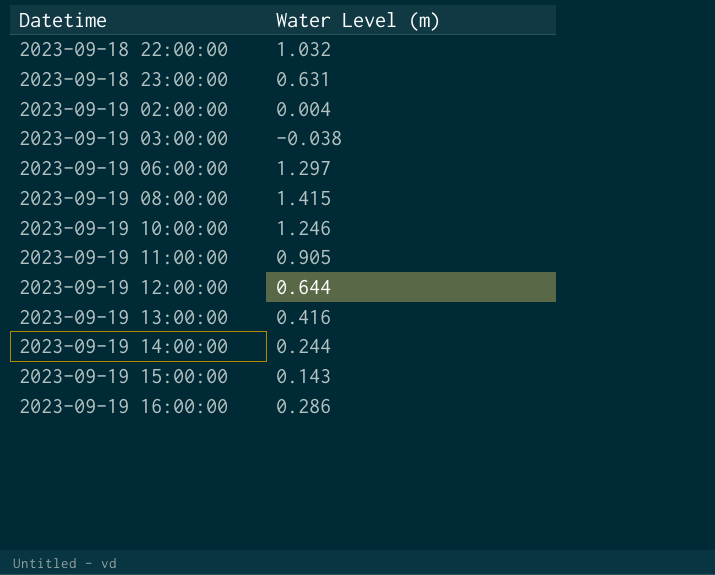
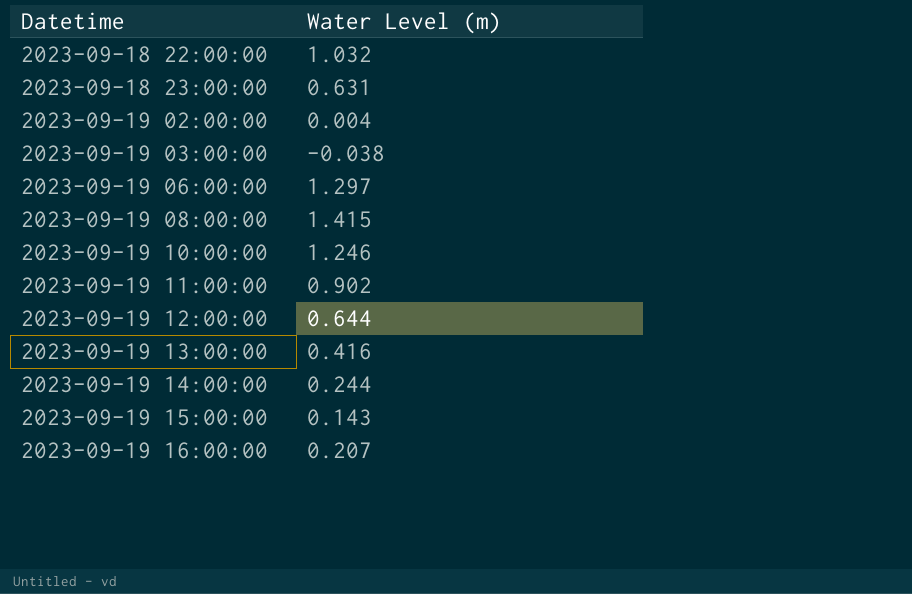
2023-09-19 11:00:00 | Water Level (m): 0.905 -> 0.902
2023-09-19 16:00:00 | Water Level (m): 0.286 -> 0.207

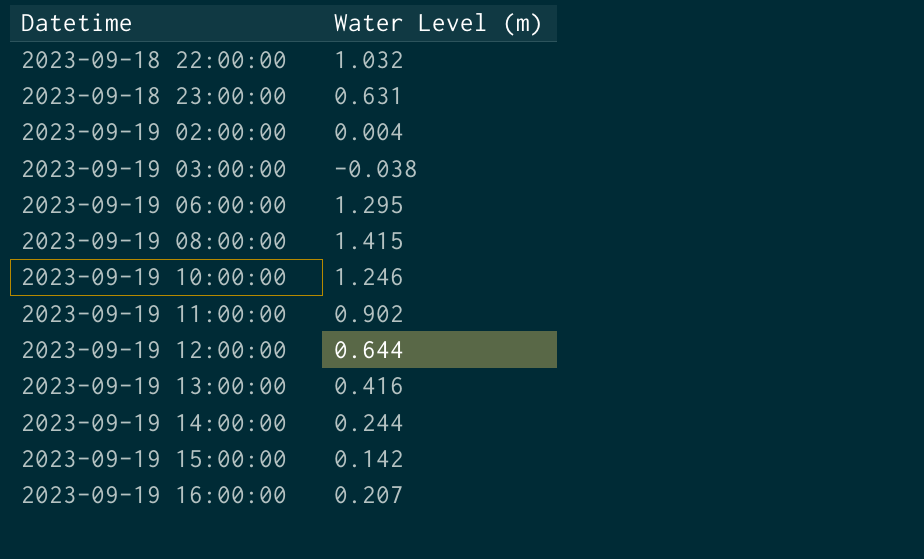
2023-09-19 06:00:00 | Water Level (m): 1.297 -> 1.295
2023-09-19 15:00:00 | Water Level (m): 0.143 -> 0.142

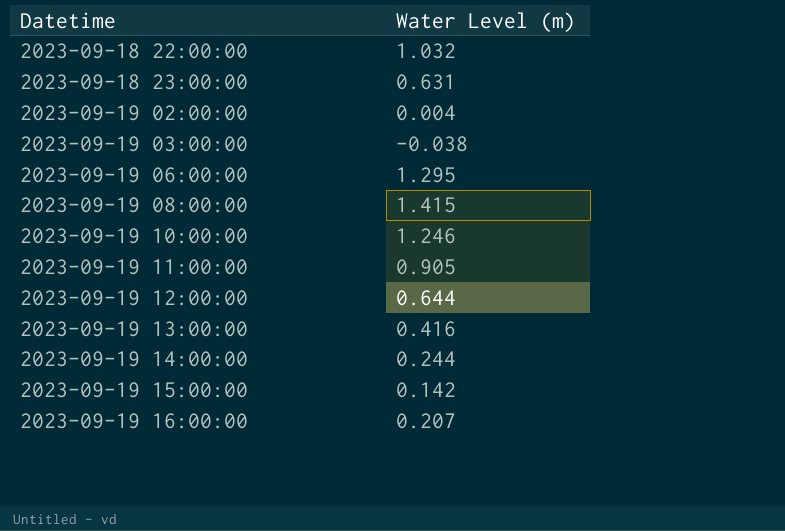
2023-09-19 11:00:00 | Water Level (m): 0.902 -> 0.905

